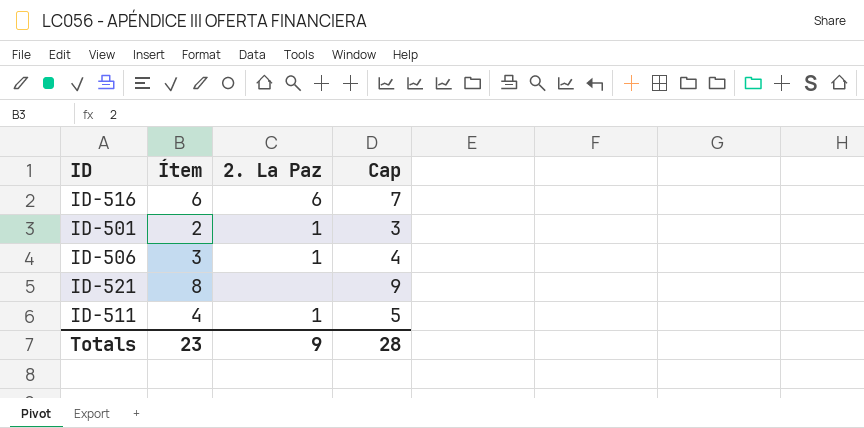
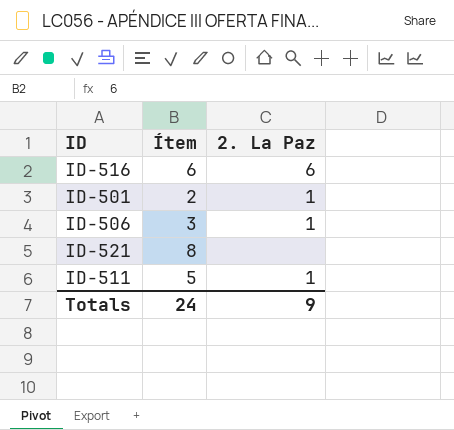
column Cap | formula: [Ítem] + 1 -> none
ID-511 | Ítem: 4 -> 5
Totals | Ítem: 23 -> 24

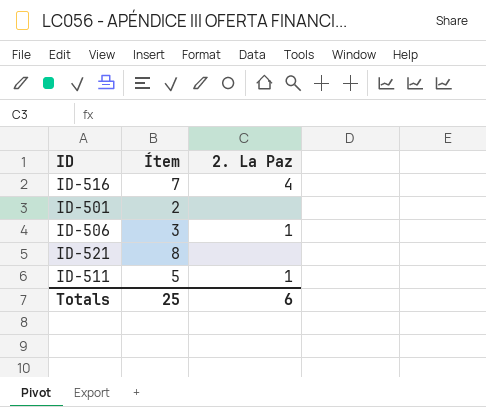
ID-516 | Ítem: 6 -> 7
ID-516 | 2. La Paz: 6 -> 4
ID-501 | 2. La Paz: 1 -> none
Totals | Ítem: 24 -> 25
Totals | 2. La Paz: 9 -> 6

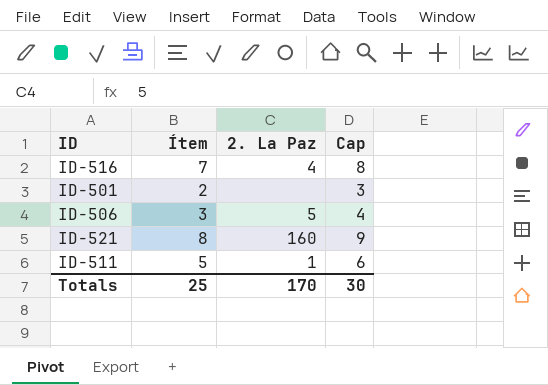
column Cap | formula: none -> [Ítem] + 1
ID-506 | 2. La Paz: 1 -> 5
ID-521 | 2. La Paz: none -> 160
Totals | 2. La Paz: 6 -> 170

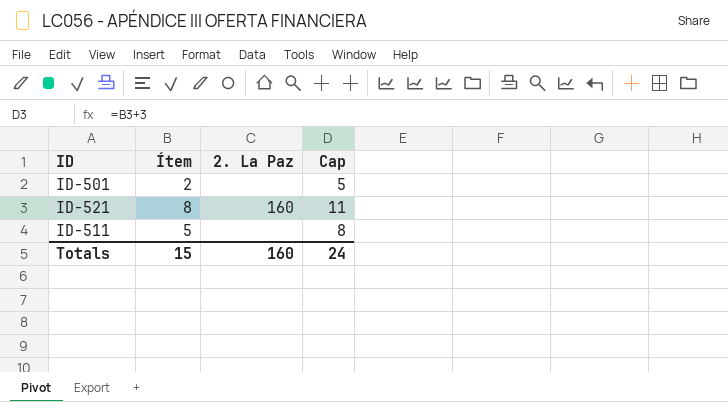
column Cap | formula: [Ítem] + 1 -> [Ítem] + 3
row ID-516: 7 | 4 | 8 -> none
row ID-506: 3 | 5 | 4 -> none
ID-511 | 2. La Paz: 1 -> none
Totals | Ítem: 25 -> 15
Totals | 2. La Paz: 170 -> 160
Totals | Cap: 30 -> 24

